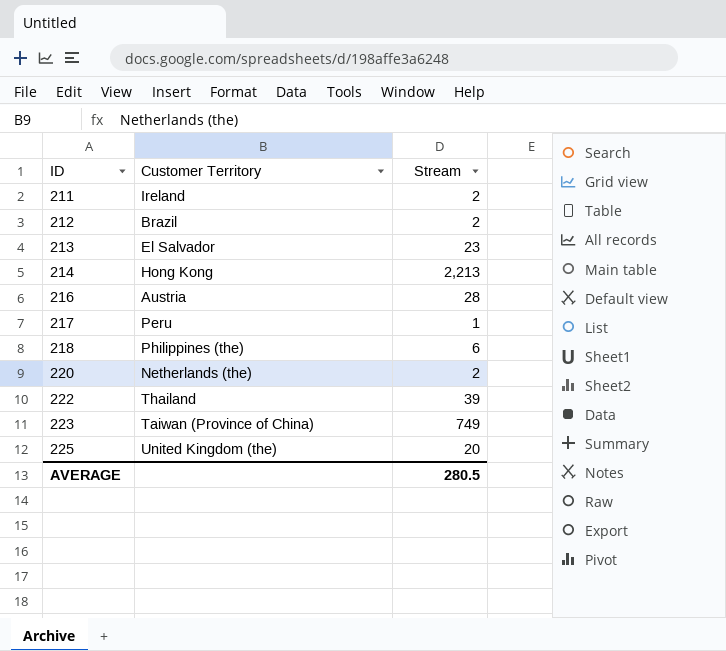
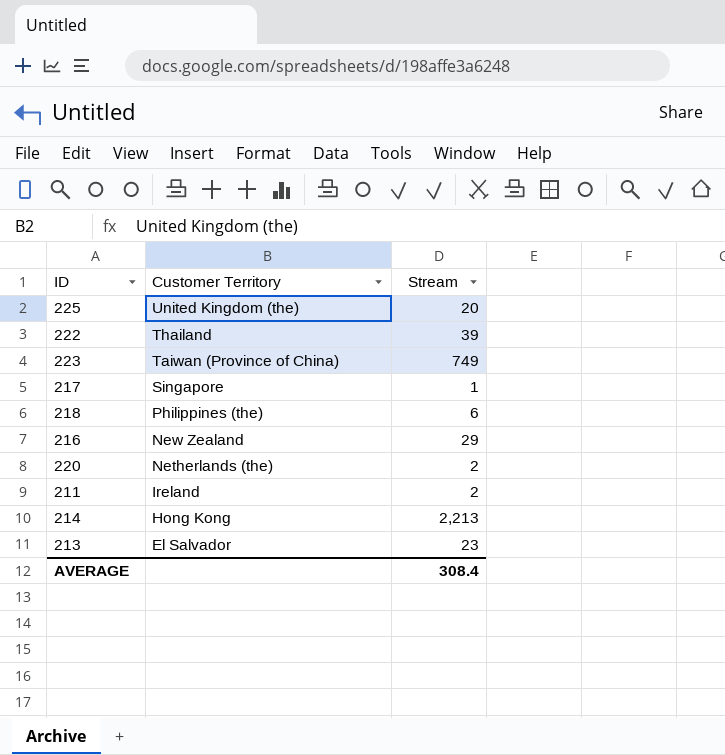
row order: ID ascending -> Customer Territory descending
row 212: Brazil | 2 -> none
217 | Customer Territory: Peru -> Singapore
216 | Customer Territory: Austria -> New Zealand
216 | Stream: 28 -> 29
AVERAGE | Stream: 280.5 -> 308.4

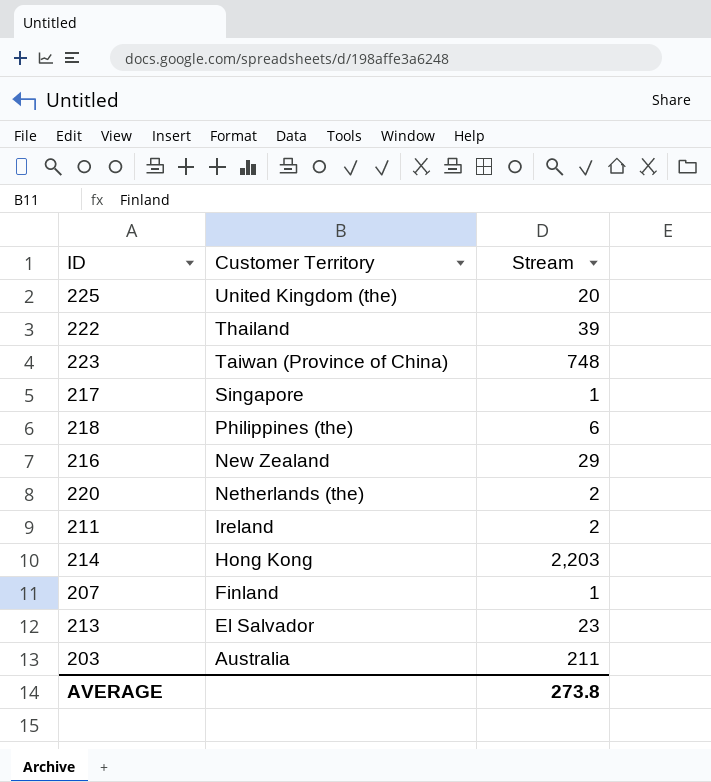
223 | Stream: 749 -> 748
214 | Stream: 2,213 -> 2,203
row 207: none -> Finland | 1
row 203: none -> Australia | 211
AVERAGE | Stream: 308.4 -> 273.8

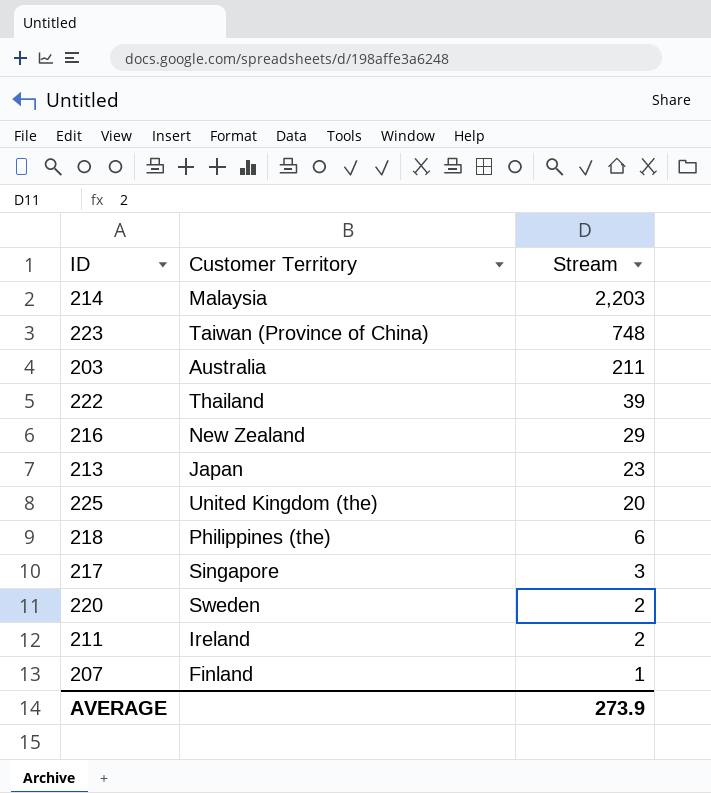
row order: Customer Territory descending -> Stream descending
214 | Customer Territory: Hong Kong -> Malaysia
213 | Customer Territory: El Salvador -> Japan
217 | Stream: 1 -> 3
220 | Customer Territory: Netherlands (the) -> Sweden
AVERAGE | Stream: 273.8 -> 273.9

